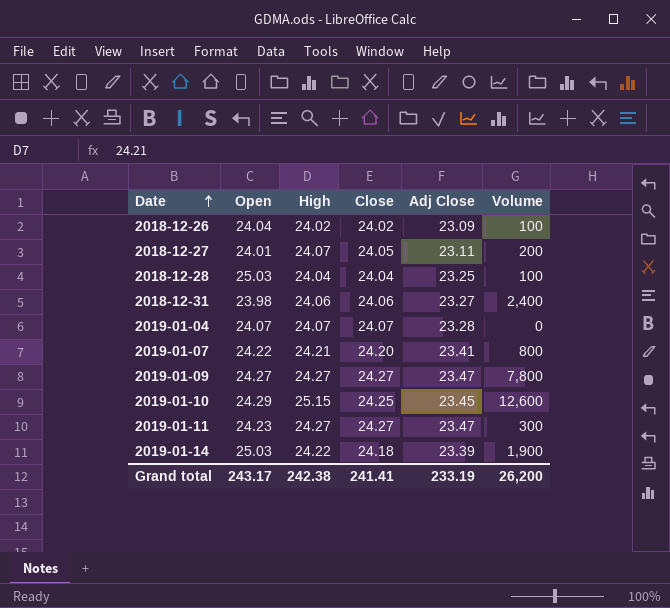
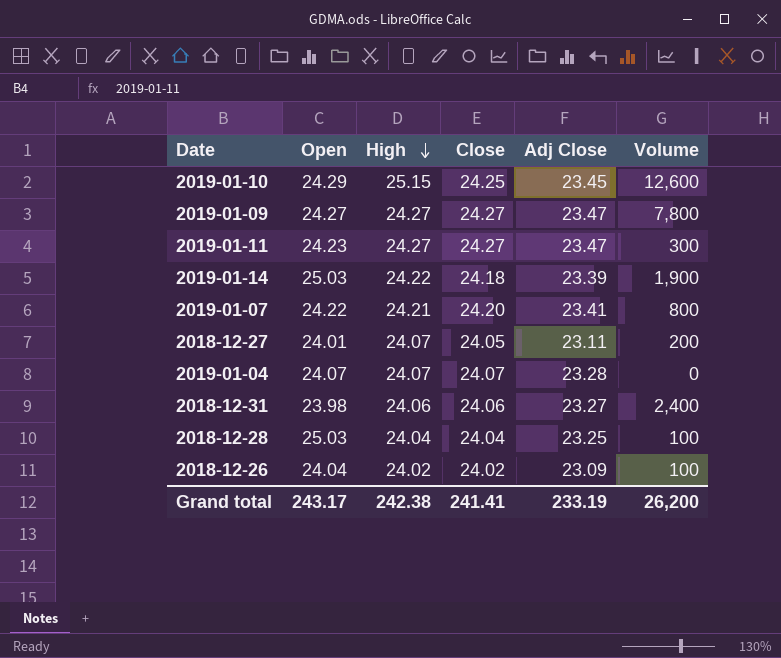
row order: Date ascending -> High descending

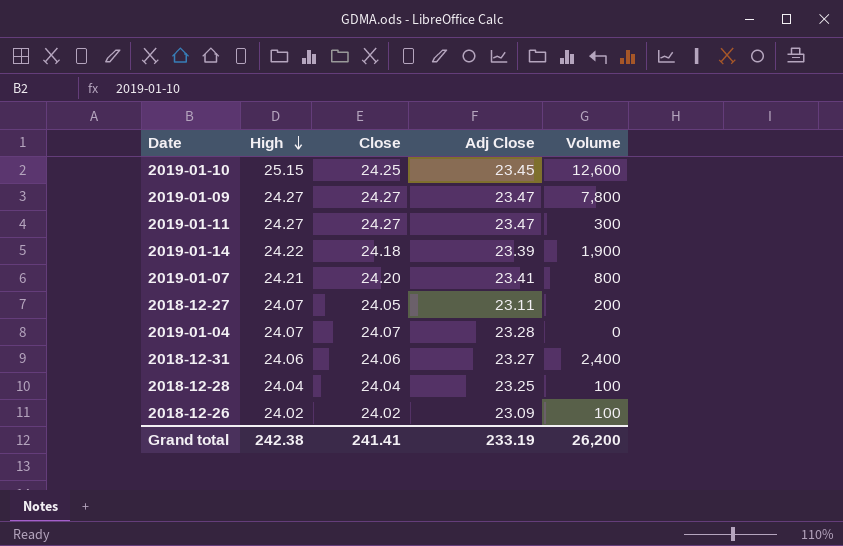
column Open | position: 2 -> none

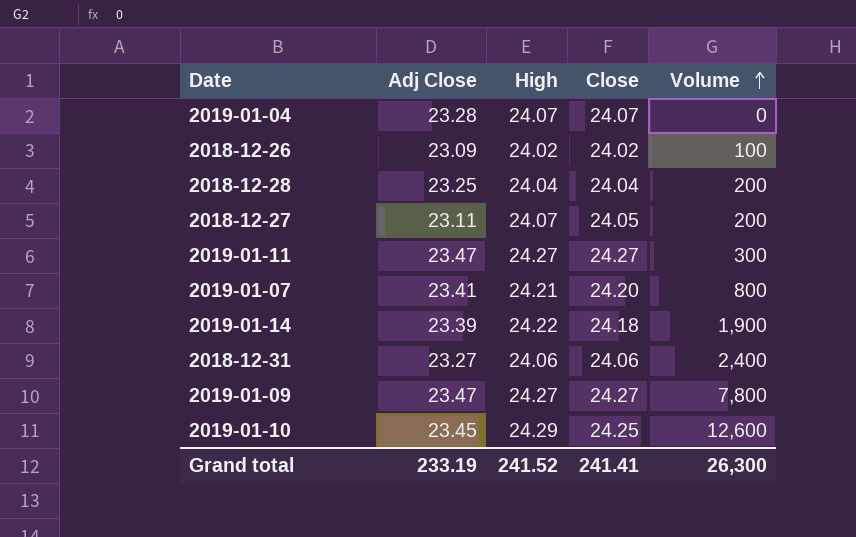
row order: High descending -> Volume ascending
column Adj Close | position: 4 -> 2
2018-12-28 | Volume: 100 -> 200
2019-01-10 | High: 25.15 -> 24.29
Grand total | High: 242.38 -> 241.52
Grand total | Volume: 26,200 -> 26,300

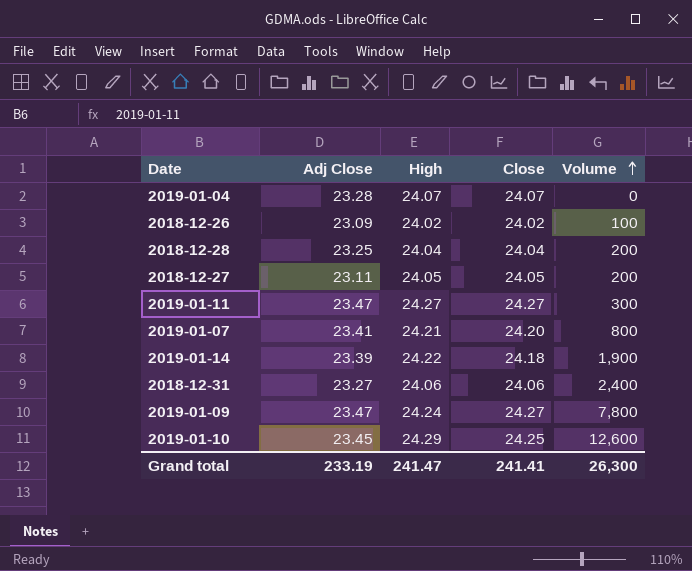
2018-12-27 | High: 24.07 -> 24.05
2019-01-09 | High: 24.27 -> 24.24
Grand total | High: 241.52 -> 241.47

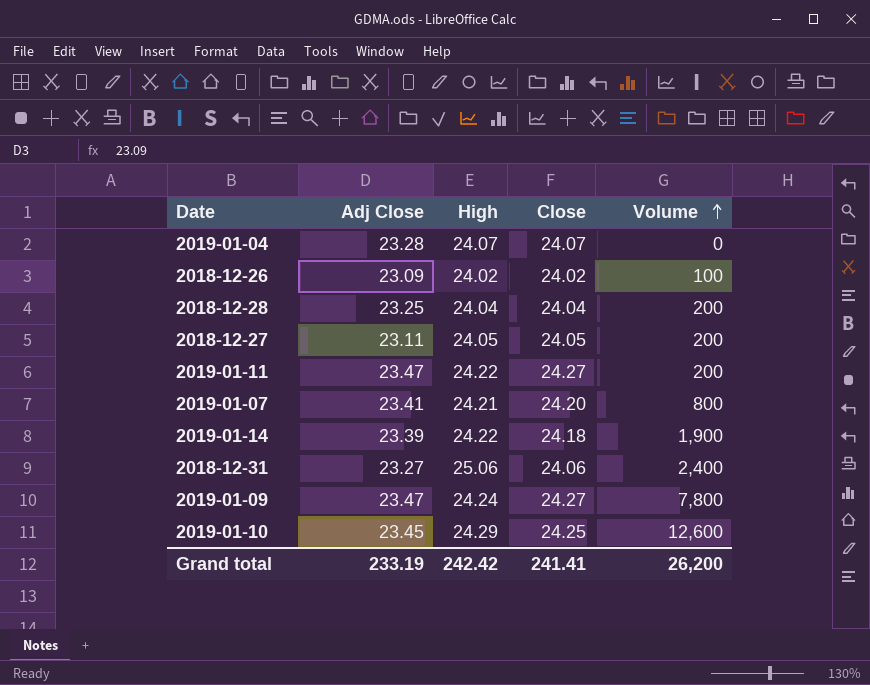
2019-01-11 | High: 24.27 -> 24.22
2019-01-11 | Volume: 300 -> 200
2018-12-31 | High: 24.06 -> 25.06
Grand total | High: 241.47 -> 242.42
Grand total | Volume: 26,300 -> 26,200

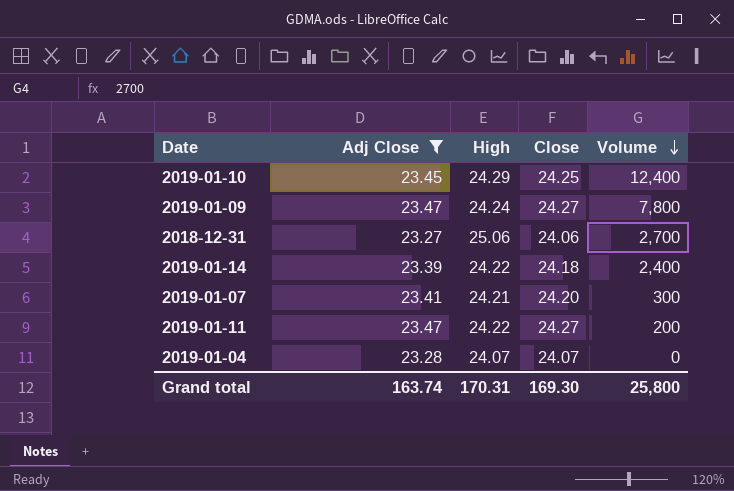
filter: none -> Adj Close >= 23.27
row order: Volume ascending -> Volume descending
2019-01-10 | Volume: 12,600 -> 12,400
2018-12-31 | Volume: 2,400 -> 2,700
2019-01-14 | Volume: 1,900 -> 2,400
2019-01-07 | Volume: 800 -> 300
Grand total | Adj Close: 233.19 -> 163.74
Grand total | High: 242.42 -> 170.31
Grand total | Close: 241.41 -> 169.30
Grand total | Volume: 26,200 -> 25,800

